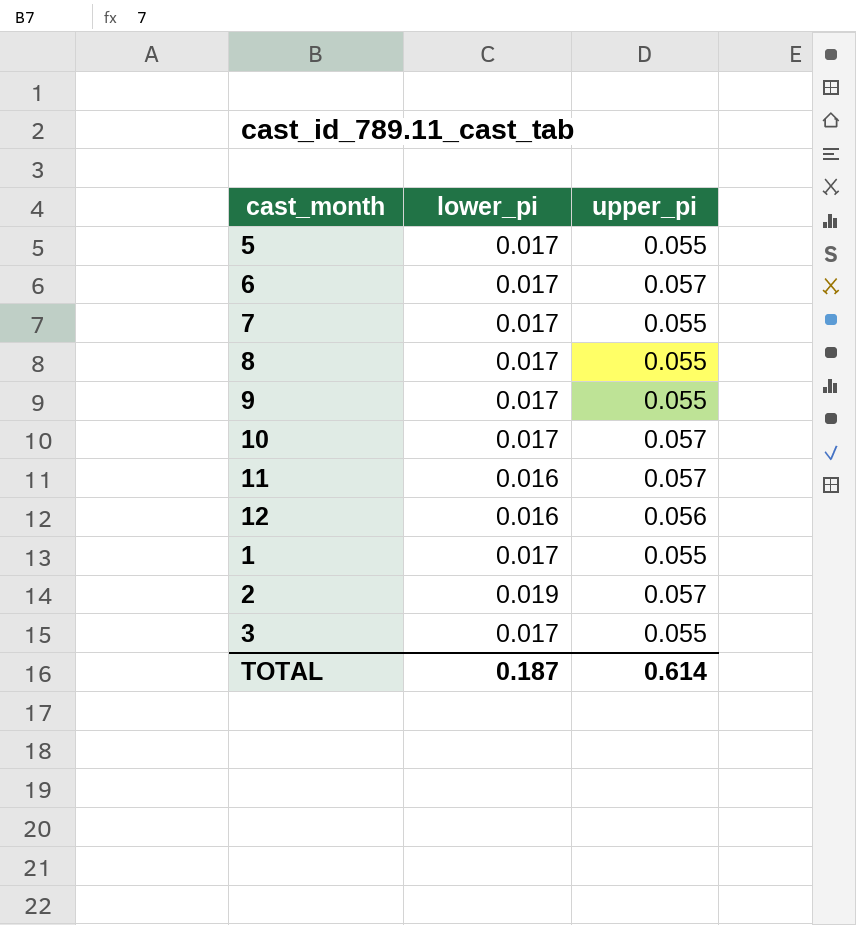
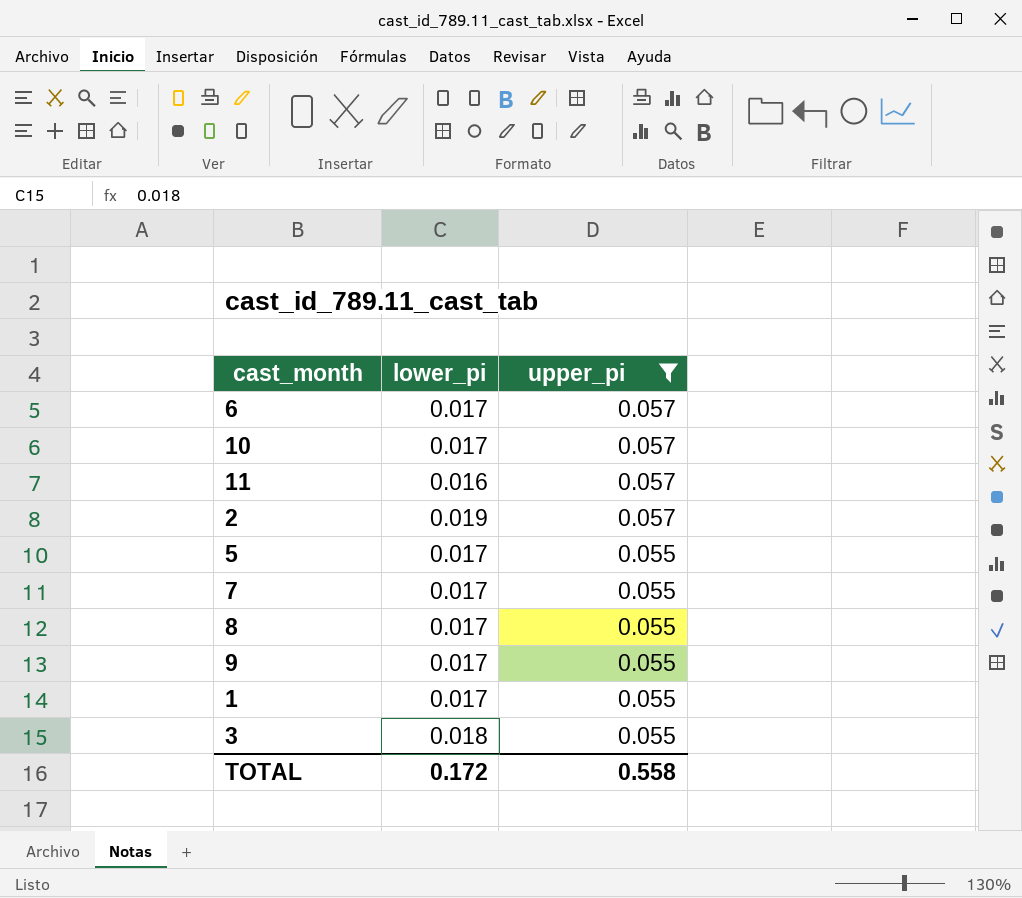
filter: none -> upper_pi != 0.056
row order: none -> upper_pi descending
3 | lower_pi: 0.017 -> 0.018
TOTAL | lower_pi: 0.187 -> 0.172
TOTAL | upper_pi: 0.614 -> 0.558

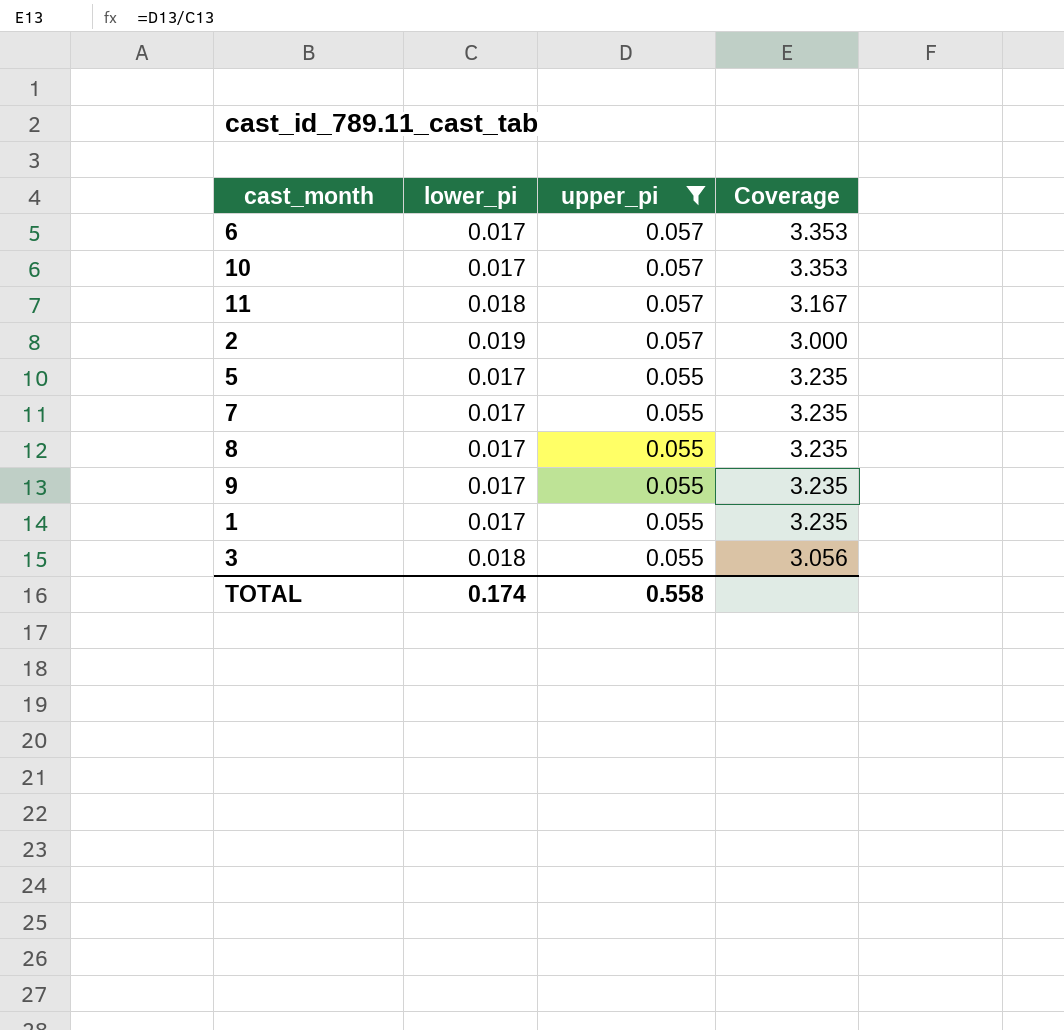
column Coverage | formula: none -> [upper_pi] / [lower_pi]
11 | lower_pi: 0.016 -> 0.018
TOTAL | lower_pi: 0.172 -> 0.174

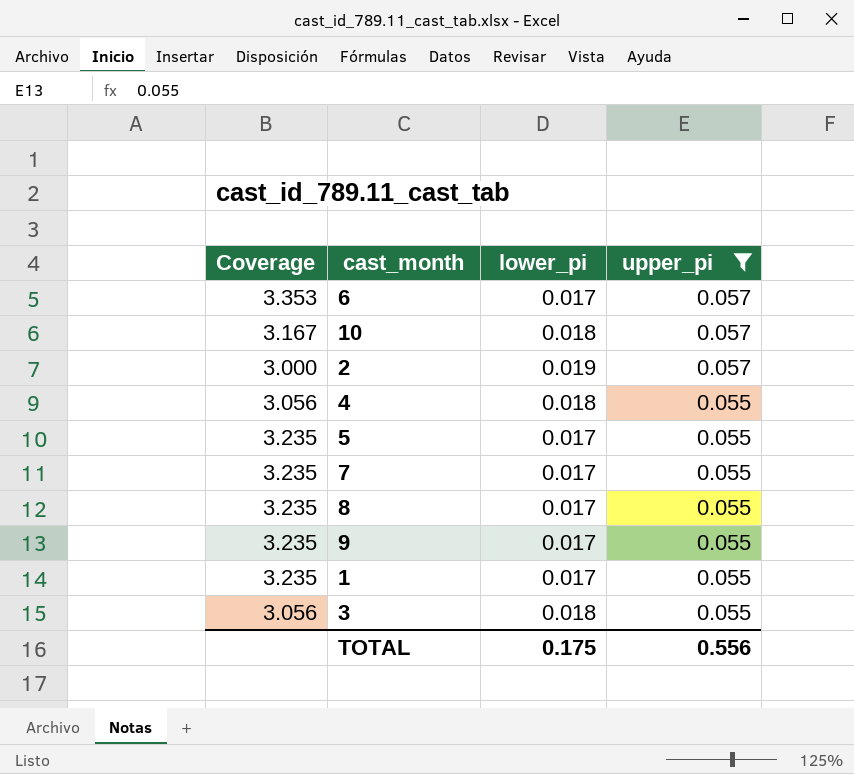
column Coverage | position: 4 -> 1
row 11: 0.018 | 0.057 | 3.167 -> none
10 | Coverage: 3.353 -> 3.167
10 | lower_pi: 0.017 -> 0.018
row 4: none -> 3.056 | 0.018 | 0.055
TOTAL | lower_pi: 0.174 -> 0.175
TOTAL | upper_pi: 0.558 -> 0.556

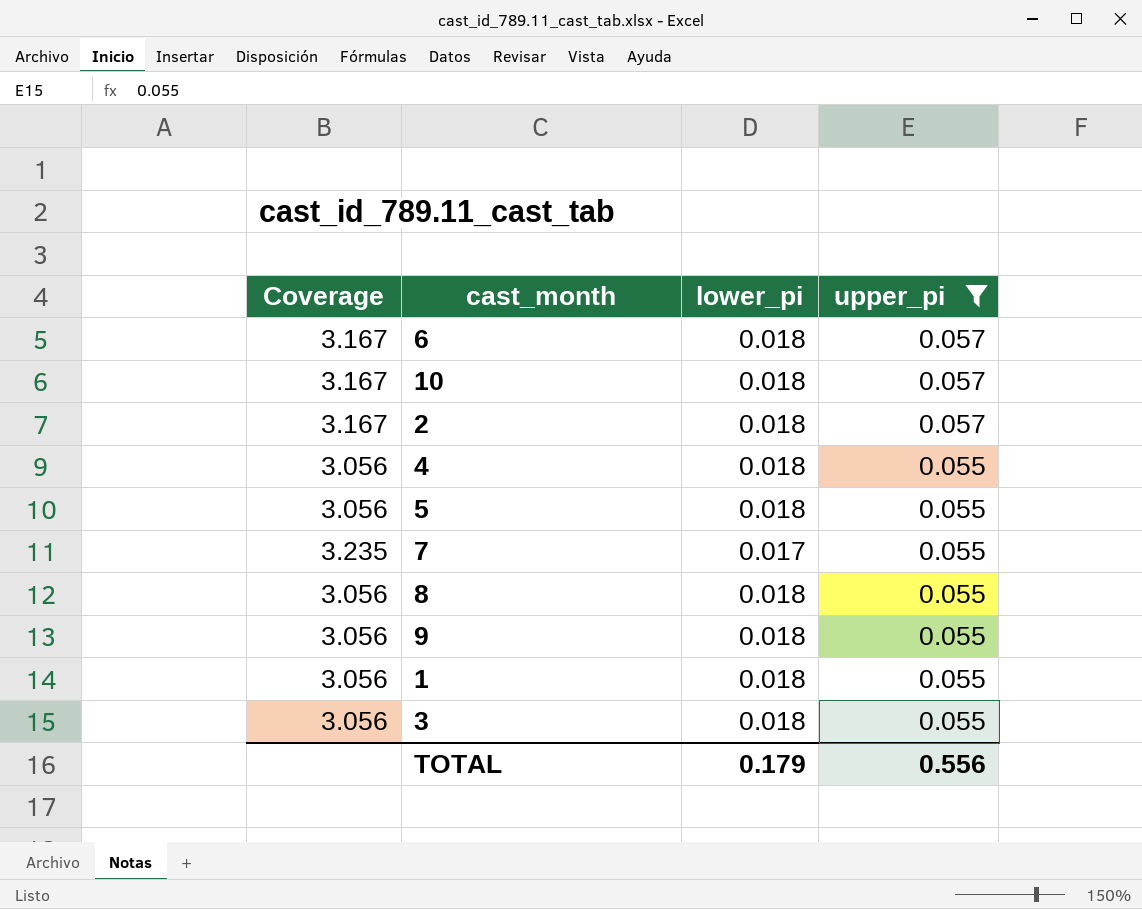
6 | Coverage: 3.353 -> 3.167
6 | lower_pi: 0.017 -> 0.018
2 | Coverage: 3.000 -> 3.167
2 | lower_pi: 0.019 -> 0.018
5 | Coverage: 3.235 -> 3.056
5 | lower_pi: 0.017 -> 0.018
8 | Coverage: 3.235 -> 3.056
8 | lower_pi: 0.017 -> 0.018
9 | Coverage: 3.235 -> 3.056
9 | lower_pi: 0.017 -> 0.018
1 | Coverage: 3.235 -> 3.056
1 | lower_pi: 0.017 -> 0.018
TOTAL | lower_pi: 0.175 -> 0.179

